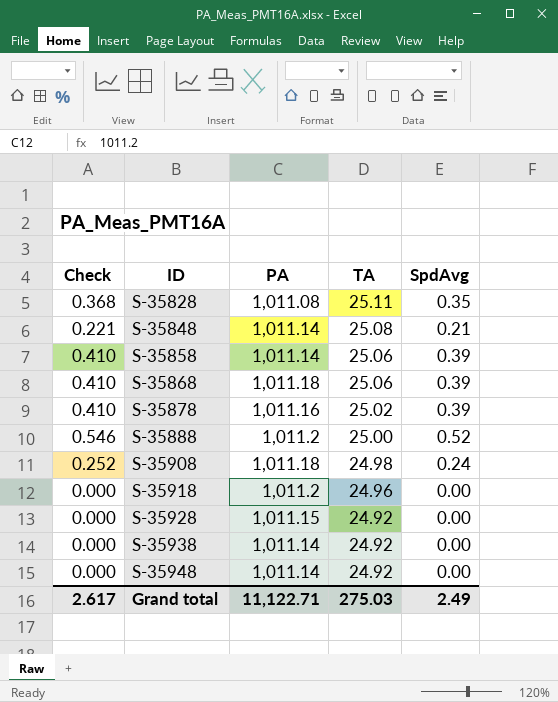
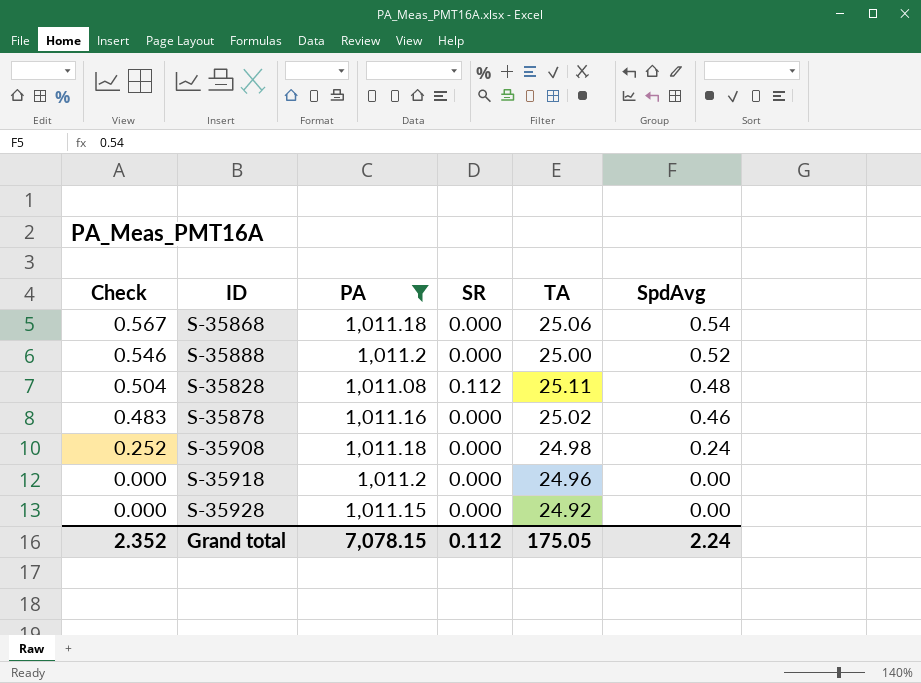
filter: none -> PA != 1,011.14
row order: ID ascending -> Check descending
column SR | position: none -> 4
S-35868 | Check: 0.410 -> 0.567
S-35868 | SpdAvg: 0.39 -> 0.54
S-35828 | Check: 0.368 -> 0.504
S-35828 | SpdAvg: 0.35 -> 0.48
S-35878 | Check: 0.410 -> 0.483
S-35878 | SpdAvg: 0.39 -> 0.46
Grand total | Check: 2.617 -> 2.352
Grand total | PA: 11,122.71 -> 7,078.15
Grand total | TA: 275.03 -> 175.05
Grand total | SpdAvg: 2.49 -> 2.24

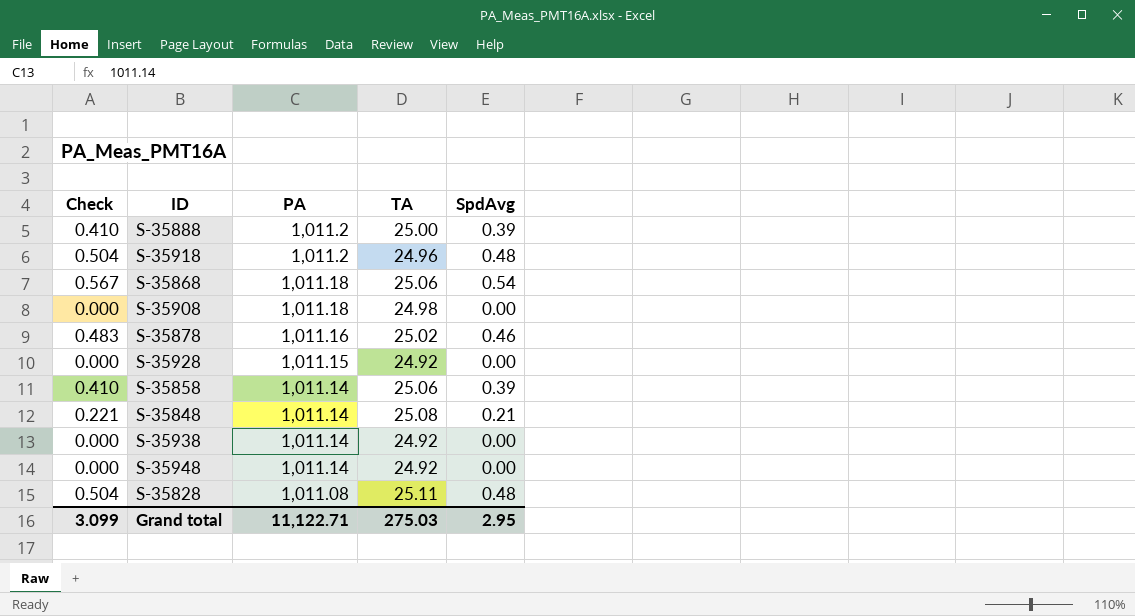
filter: PA != 1,011.14 -> none
row order: Check descending -> PA descending
column SR | position: 4 -> none
S-35888 | Check: 0.546 -> 0.410
S-35888 | SpdAvg: 0.52 -> 0.39
S-35918 | Check: 0.000 -> 0.504
S-35918 | SpdAvg: 0.00 -> 0.48
S-35908 | Check: 0.252 -> 0.000
S-35908 | SpdAvg: 0.24 -> 0.00
Grand total | Check: 2.352 -> 3.099
Grand total | PA: 7,078.15 -> 11,122.71
Grand total | TA: 175.05 -> 275.03
Grand total | SpdAvg: 2.24 -> 2.95

